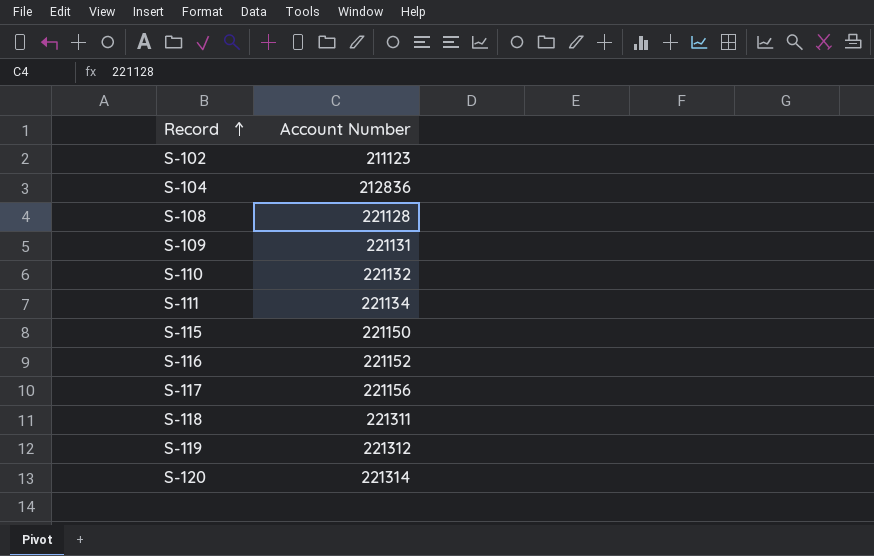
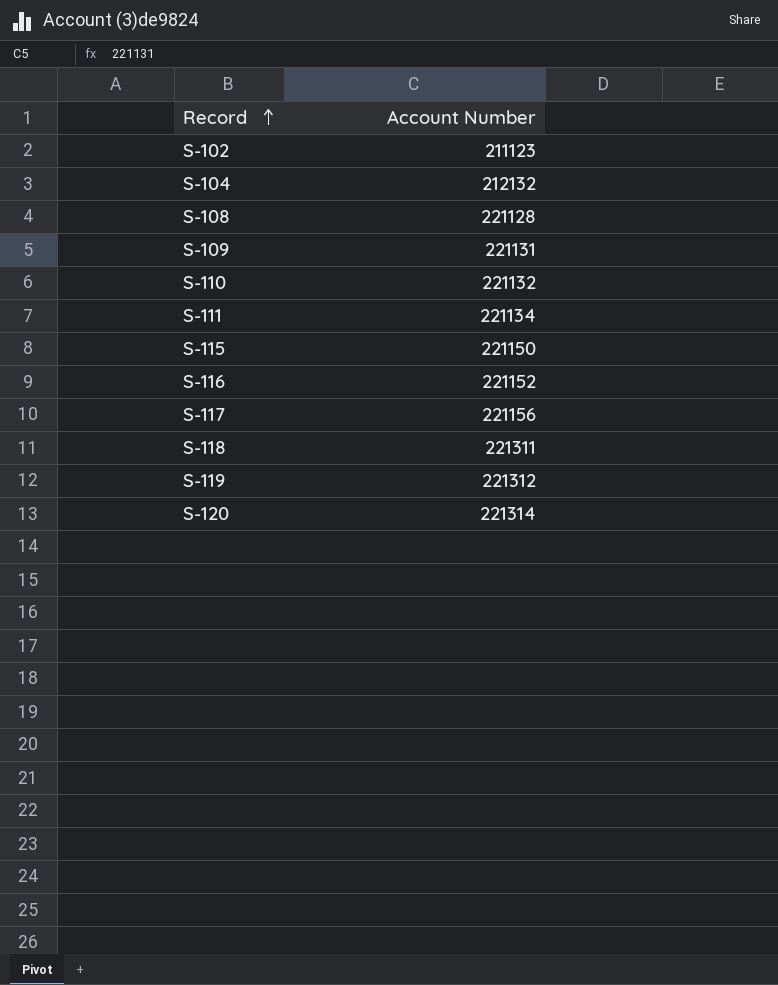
S-104 | Account Number: 212836 -> 212132

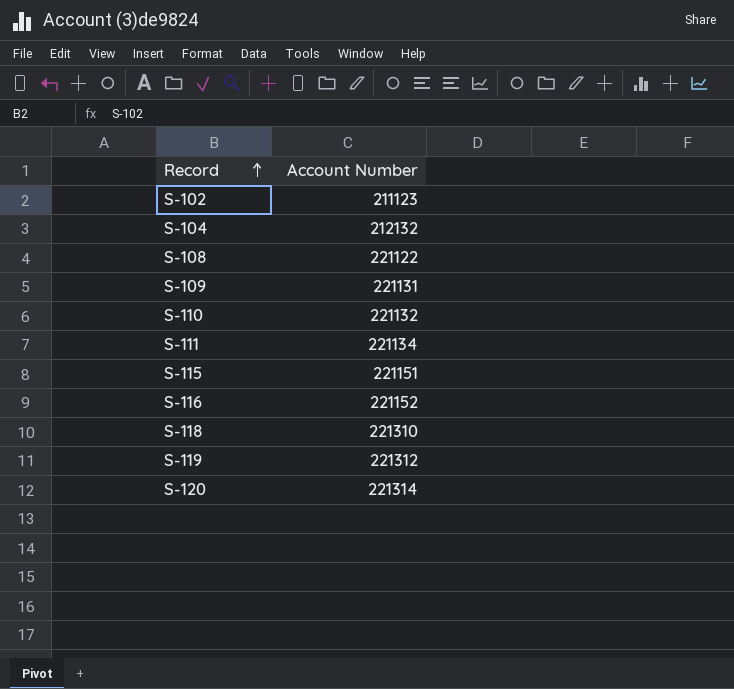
row S-117: 221156 -> none
S-108 | Account Number: 221128 -> 221122
S-115 | Account Number: 221150 -> 221151
S-118 | Account Number: 221311 -> 221310

